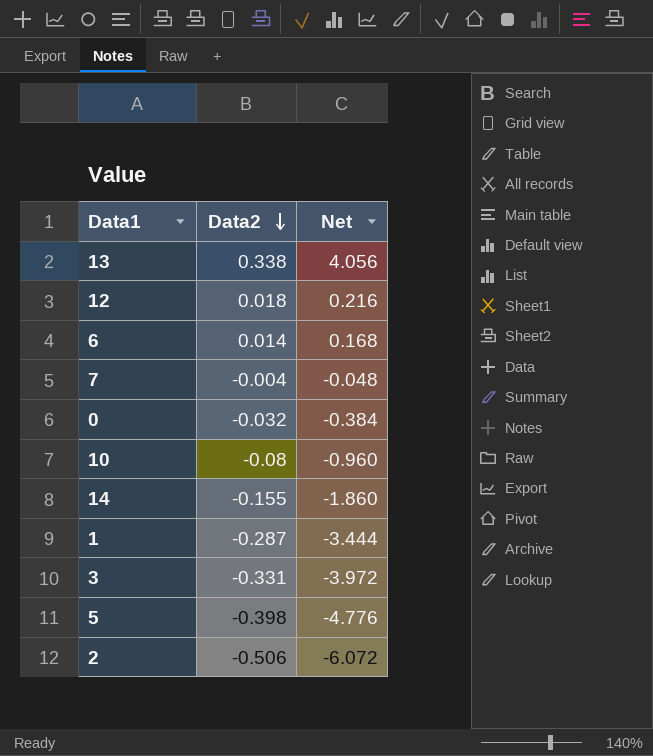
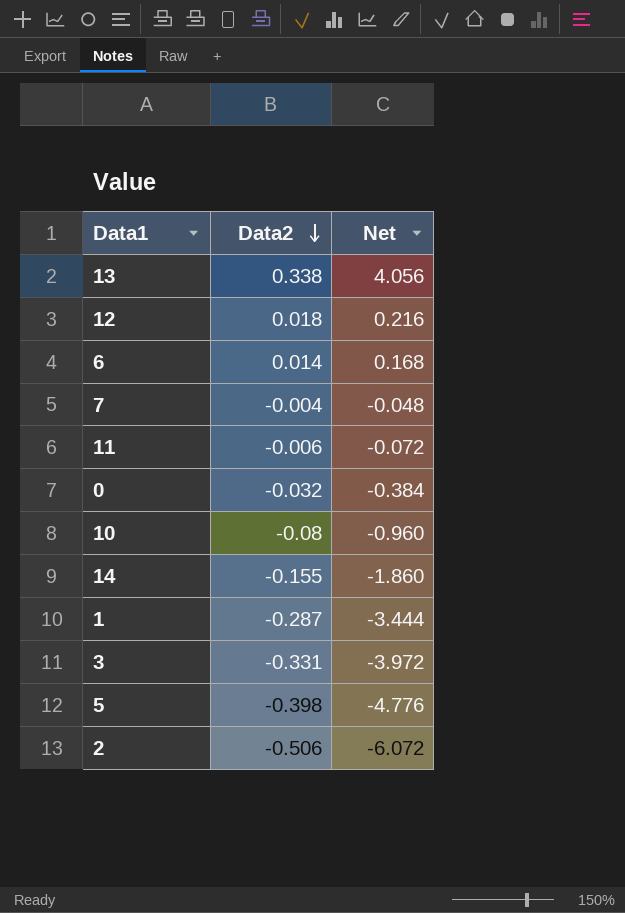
row 11: none -> -0.006 | -0.072

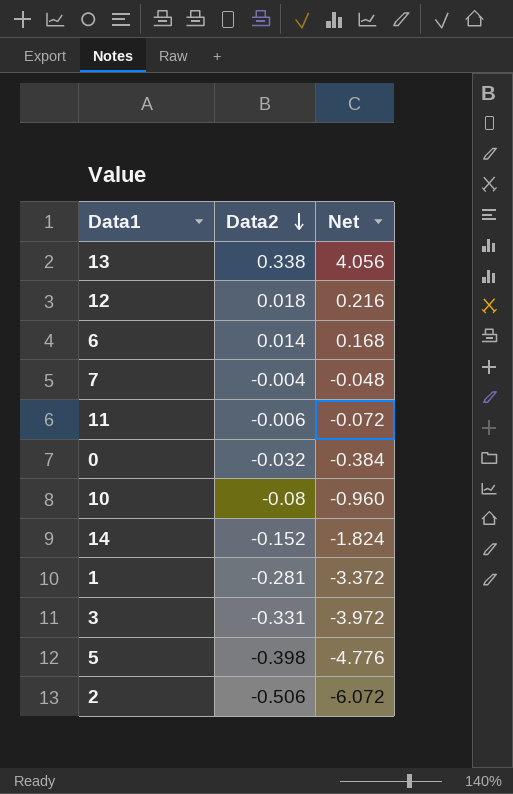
14 | Data2: -0.155 -> -0.152
14 | Net: -1.860 -> -1.824
1 | Data2: -0.287 -> -0.281
1 | Net: -3.444 -> -3.372

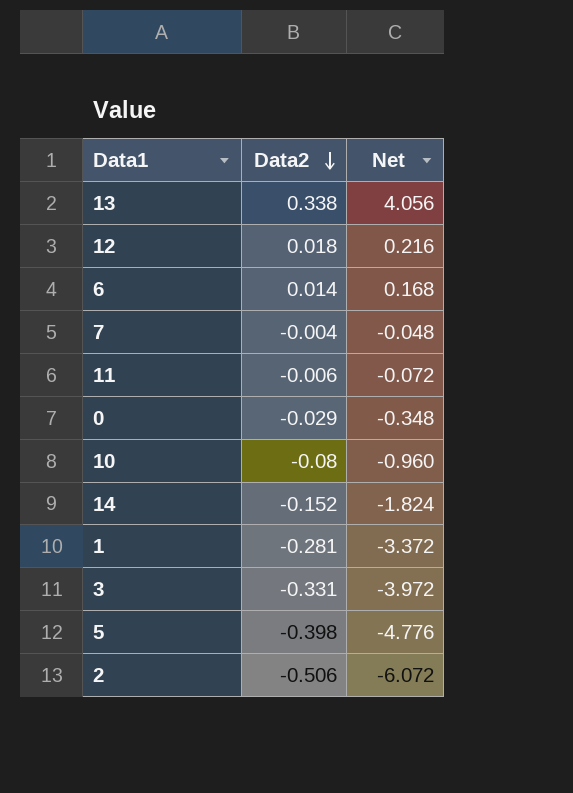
0 | Data2: -0.032 -> -0.029
0 | Net: -0.384 -> -0.348

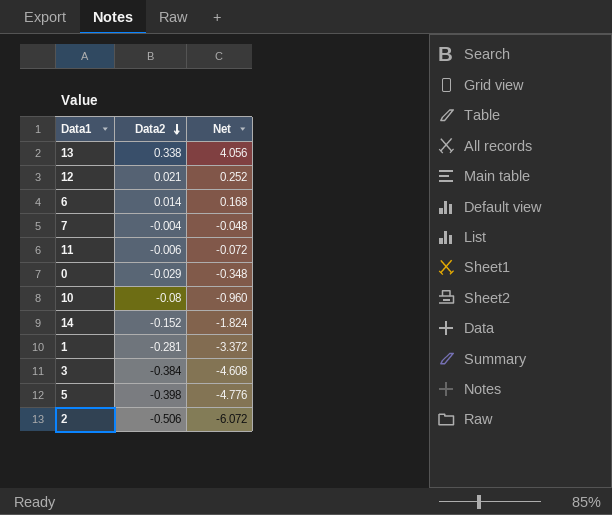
12 | Data2: 0.018 -> 0.021
12 | Net: 0.216 -> 0.252
3 | Data2: -0.331 -> -0.384
3 | Net: -3.972 -> -4.608

